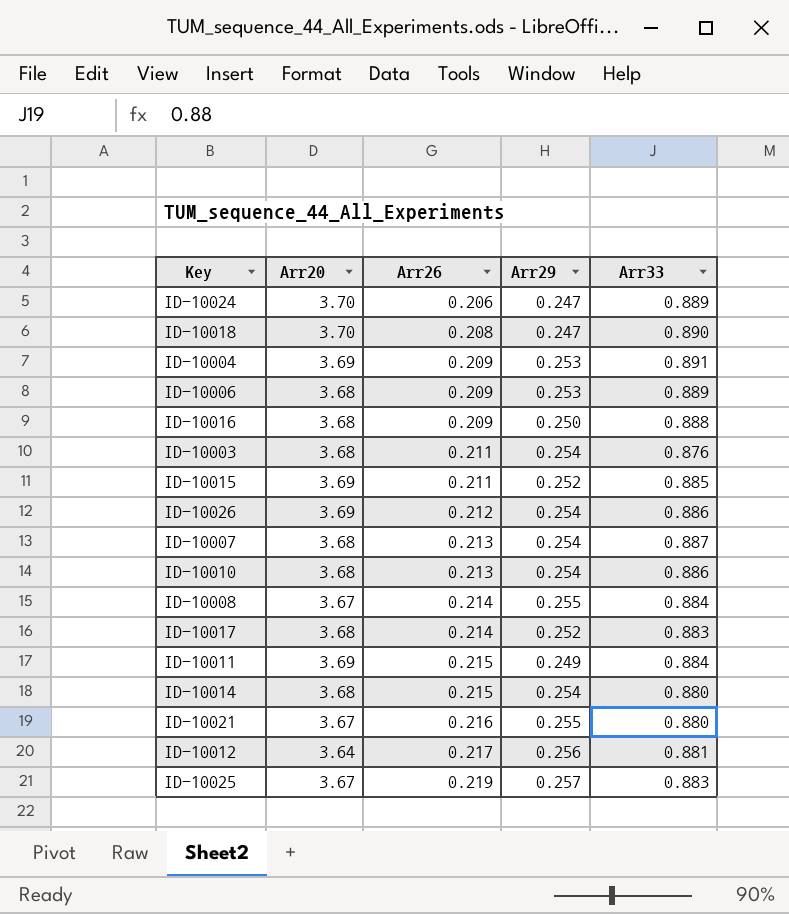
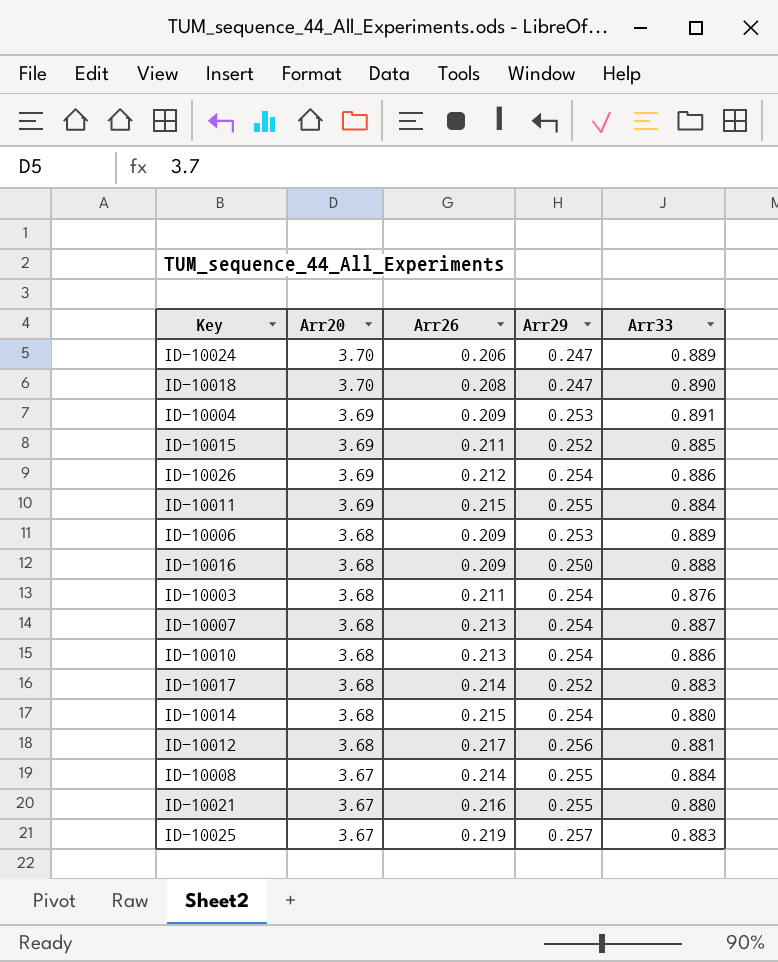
row order: Arr26 ascending -> Arr20 descending
ID-10011 | Arr29: 0.249 -> 0.255
ID-10012 | Arr20: 3.64 -> 3.68

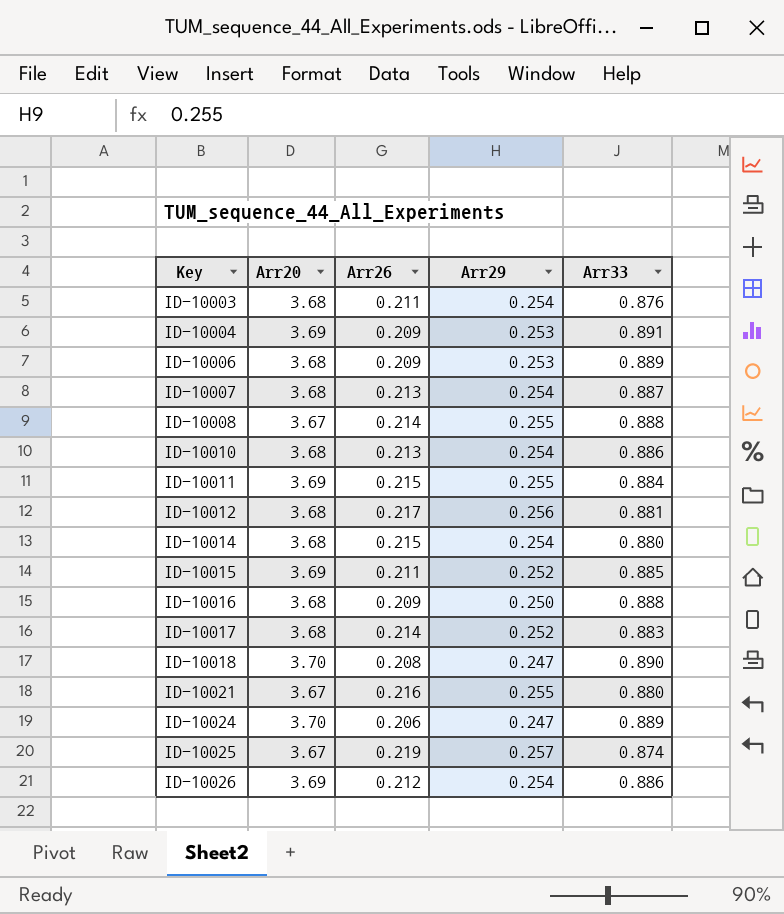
row order: Arr20 descending -> Key ascending
ID-10008 | Arr33: 0.884 -> 0.888
ID-10025 | Arr33: 0.883 -> 0.874

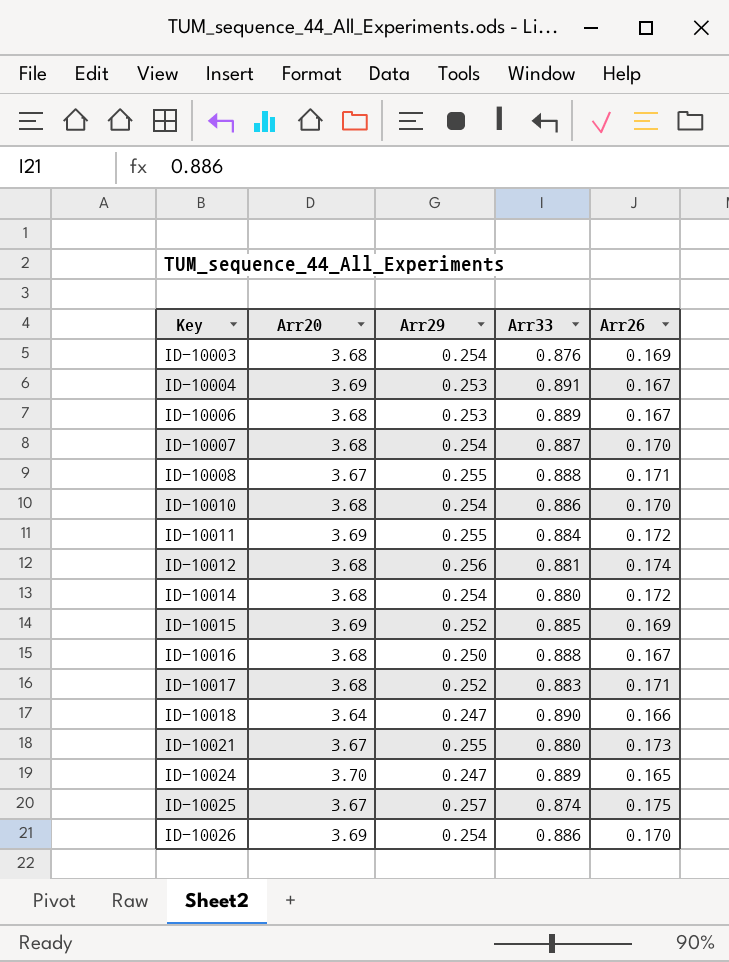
column Arr26 | position: 3 -> 5
ID-10003 | Arr26: 0.211 -> 0.169
ID-10004 | Arr26: 0.209 -> 0.167
ID-10006 | Arr26: 0.209 -> 0.167
ID-10007 | Arr26: 0.213 -> 0.170
ID-10008 | Arr26: 0.214 -> 0.171
ID-10010 | Arr26: 0.213 -> 0.170
ID-10011 | Arr26: 0.215 -> 0.172
ID-10012 | Arr26: 0.217 -> 0.174
ID-10014 | Arr26: 0.215 -> 0.172
ID-10015 | Arr26: 0.211 -> 0.169
ID-10016 | Arr26: 0.209 -> 0.167
ID-10017 | Arr26: 0.214 -> 0.171
ID-10018 | Arr20: 3.70 -> 3.64
ID-10018 | Arr26: 0.208 -> 0.166
ID-10021 | Arr26: 0.216 -> 0.173
ID-10024 | Arr26: 0.206 -> 0.165
ID-10025 | Arr26: 0.219 -> 0.175
ID-10026 | Arr26: 0.212 -> 0.170

